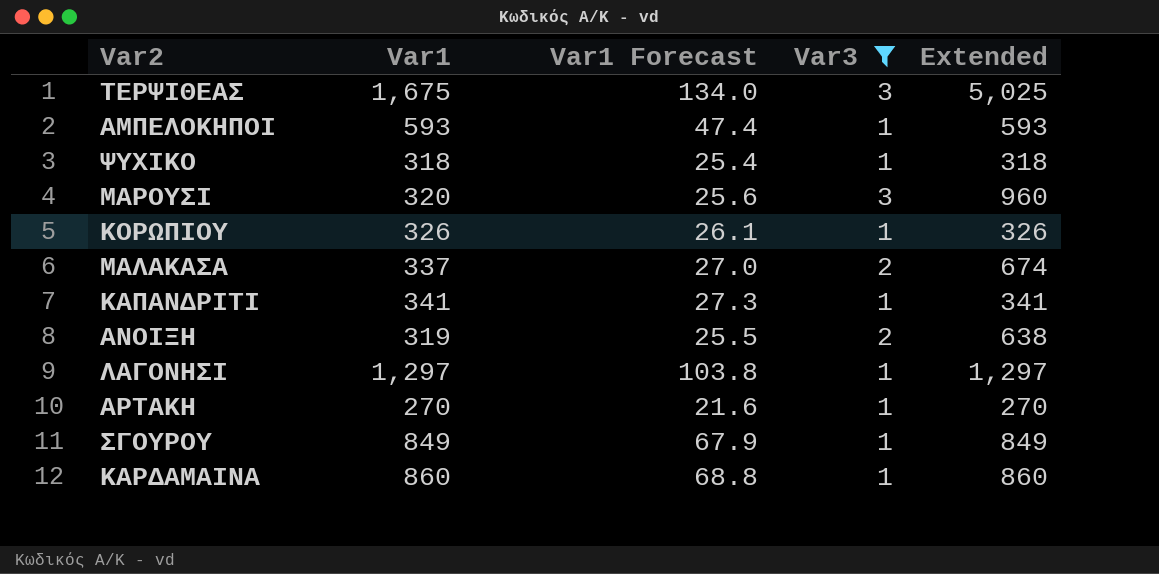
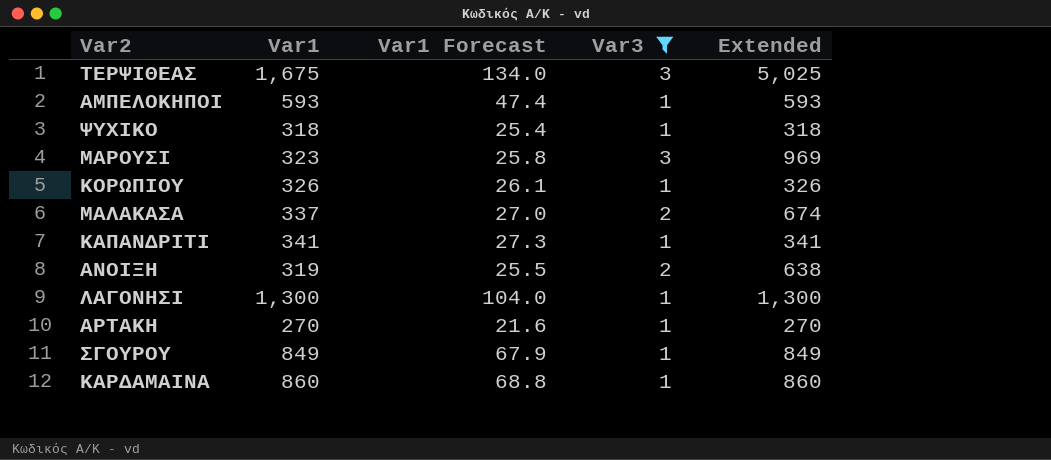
ΜΑΡΟΥΣΙ | Var1: 320 -> 323
ΜΑΡΟΥΣΙ | Var1 Forecast: 25.6 -> 25.8
ΜΑΡΟΥΣΙ | Extended: 960 -> 969
ΛΑΓΟΝΗΣΙ | Var1: 1,297 -> 1,300
ΛΑΓΟΝΗΣΙ | Var1 Forecast: 103.8 -> 104.0
ΛΑΓΟΝΗΣΙ | Extended: 1,297 -> 1,300

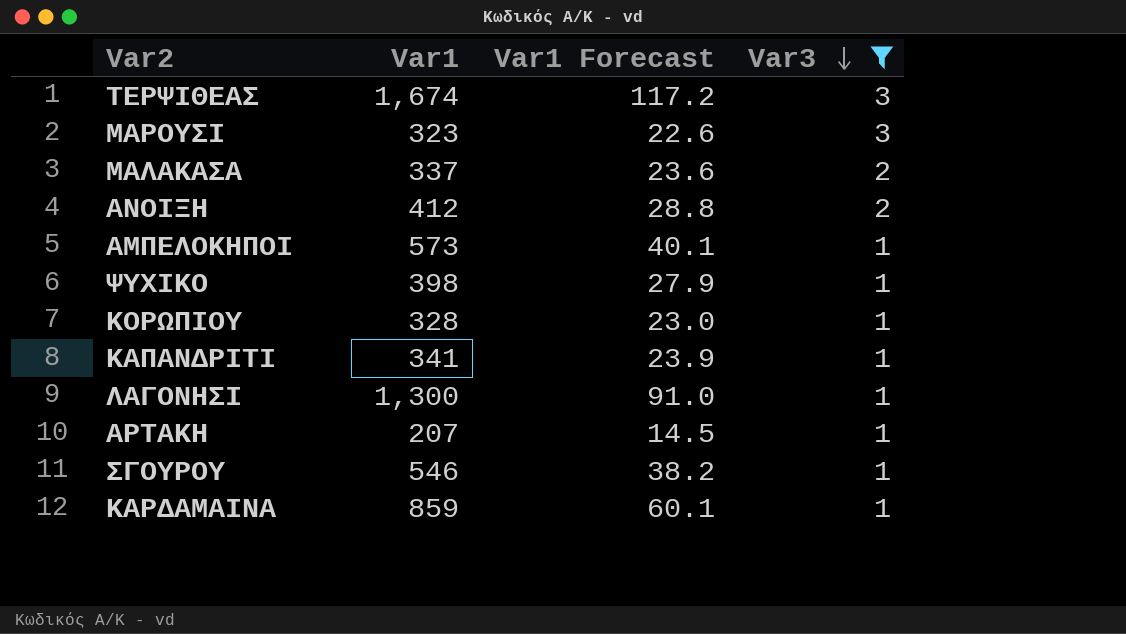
row order: none -> Var3 descending
column Extended | formula: [Var1] * [Var3] -> none
column Var1 Forecast | formula: [Var1] * 0.08 -> [Var1] * 0.07
ΤΕΡΨΙΘΕΑΣ | Var1: 1,675 -> 1,674
ΑΝΟΙΞΗ | Var1: 319 -> 412
ΑΜΠΕΛΟΚΗΠΟΙ | Var1: 593 -> 573
ΨΥΧΙΚΟ | Var1: 318 -> 398
ΚΟΡΩΠΙΟΥ | Var1: 326 -> 328
ΑΡΤΑΚΗ | Var1: 270 -> 207
ΣΓΟΥΡΟΥ | Var1: 849 -> 546
ΚΑΡΔΑΜΑΙΝΑ | Var1: 860 -> 859

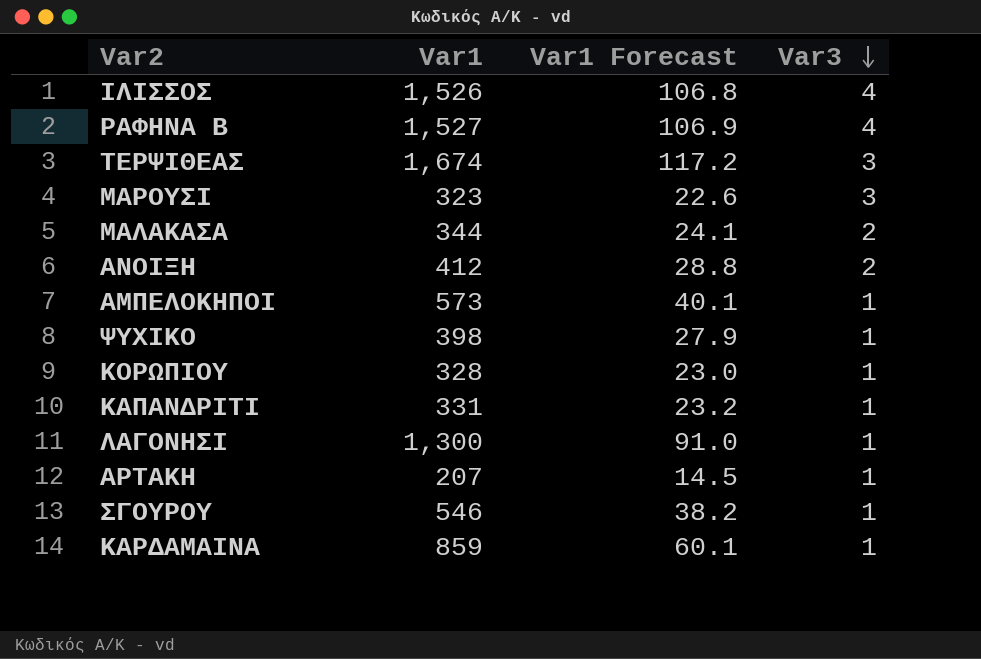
filter: Var3 != 4 -> none
ΜΑΛΑΚΑΣΑ | Var1: 337 -> 344
ΜΑΛΑΚΑΣΑ | Var1 Forecast: 23.6 -> 24.1
ΚΑΠΑΝΔΡΙΤΙ | Var1: 341 -> 331
ΚΑΠΑΝΔΡΙΤΙ | Var1 Forecast: 23.9 -> 23.2

